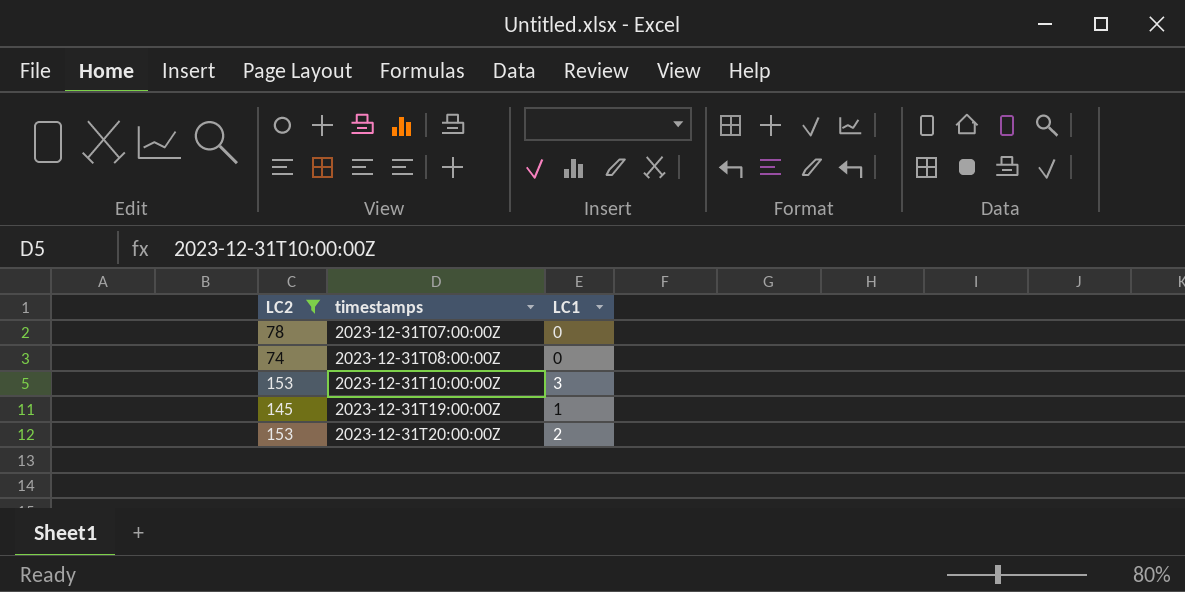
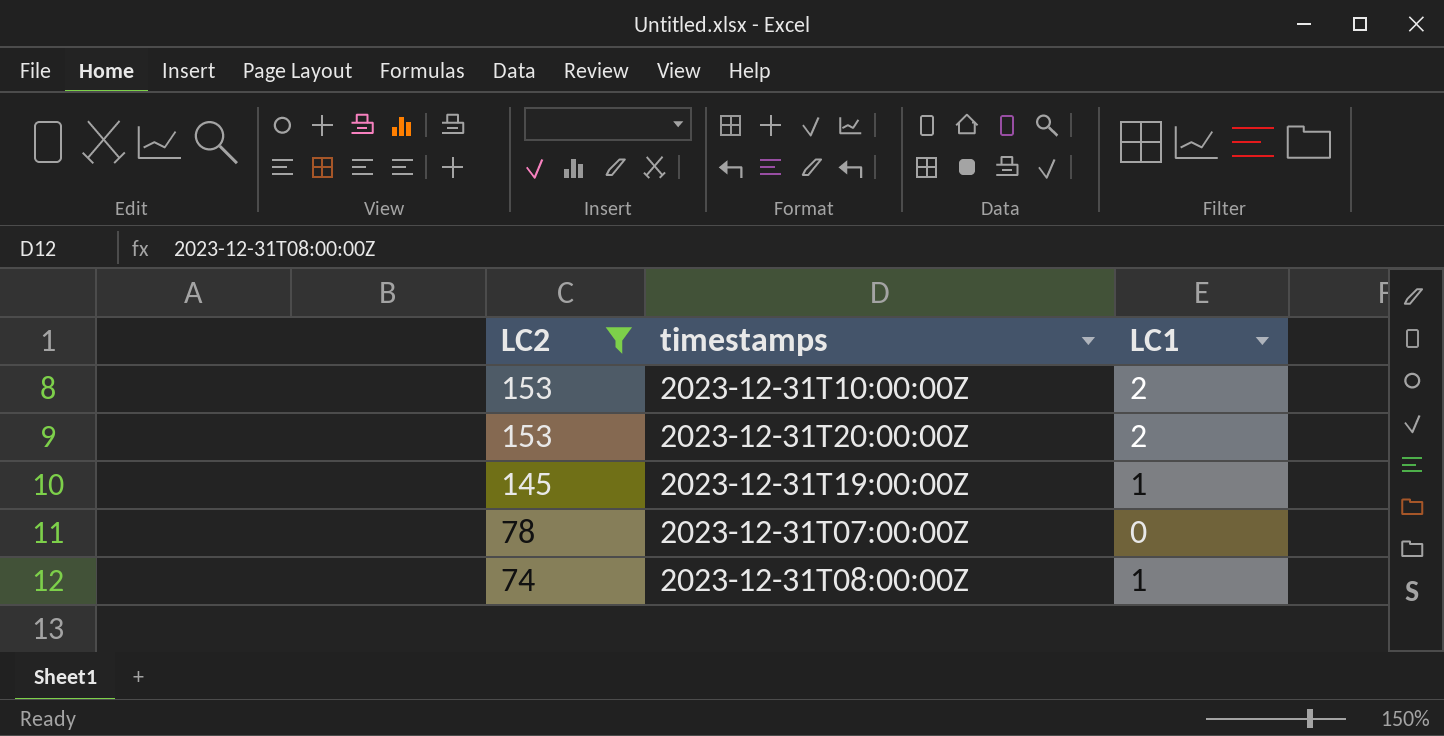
row order: timestamps ascending -> LC2 descending
2023-12-31T10:00:00Z | LC1: 3 -> 2
2023-12-31T08:00:00Z | LC1: 0 -> 1

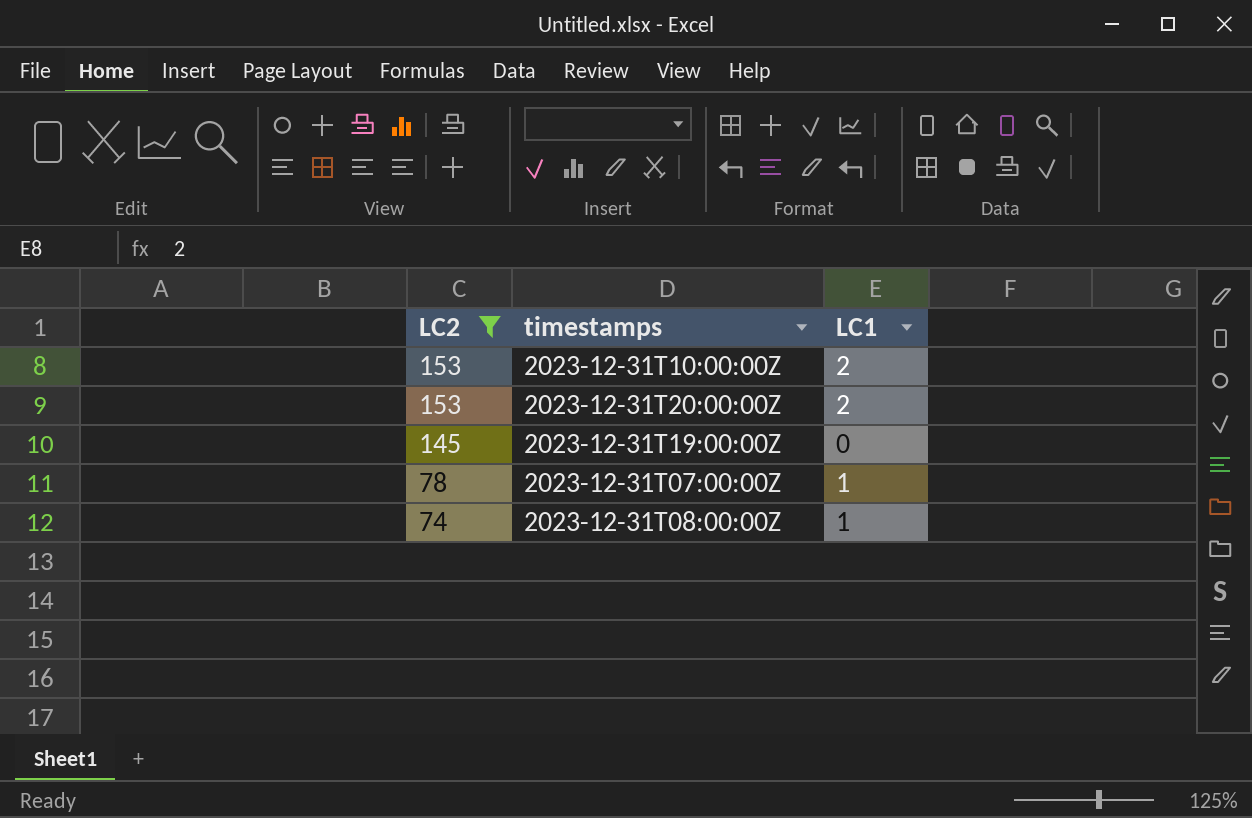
2023-12-31T19:00:00Z | LC1: 1 -> 0
2023-12-31T07:00:00Z | LC1: 0 -> 1

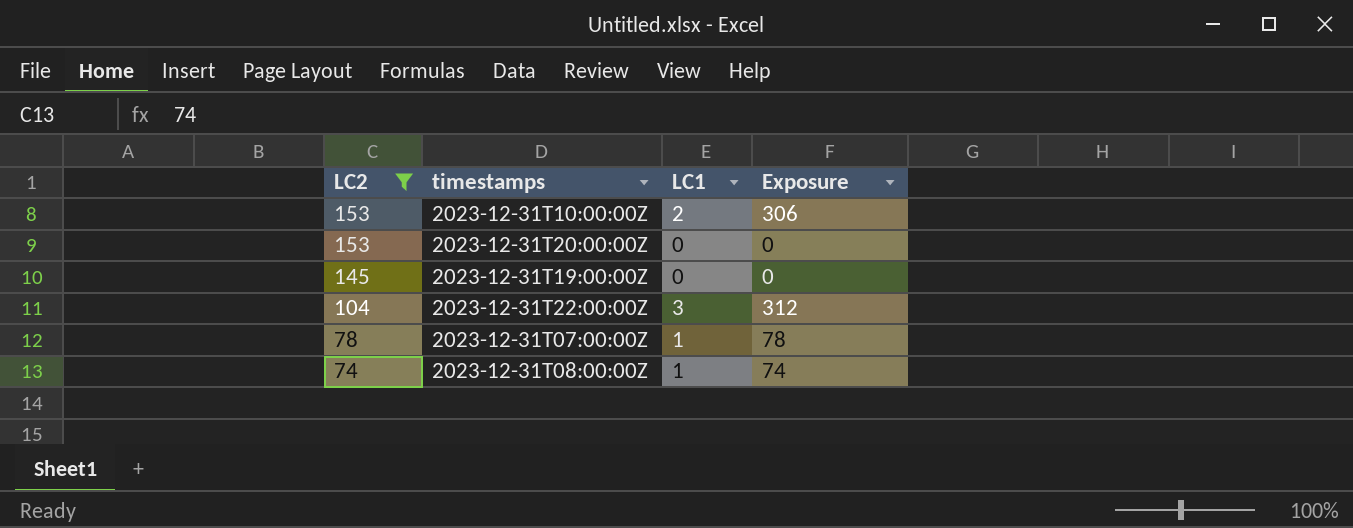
column Exposure | formula: none -> [LC2] * [LC1]
2023-12-31T20:00:00Z | LC1: 2 -> 0
row 2023-12-31T22:00:00Z: none -> 104 | 3 | 312

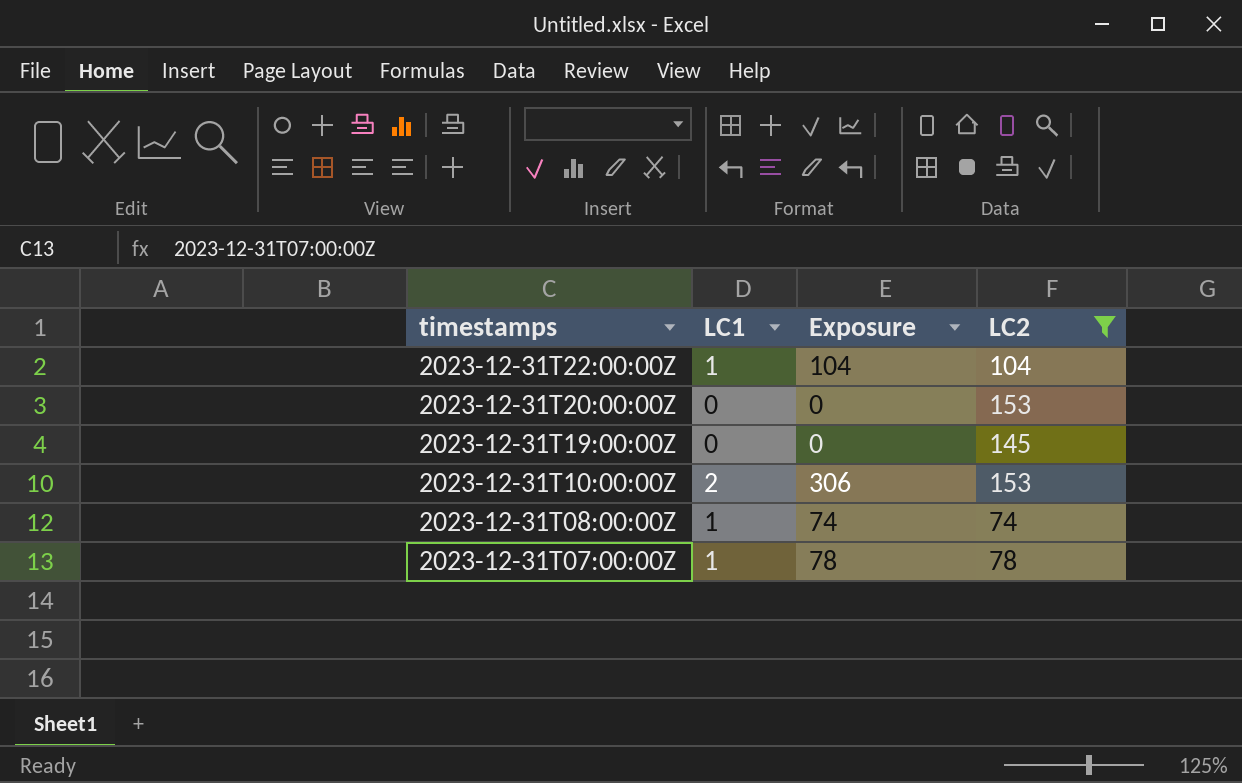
row order: LC2 descending -> timestamps descending
column LC2 | position: 1 -> 4
2023-12-31T22:00:00Z | LC1: 3 -> 1
2023-12-31T22:00:00Z | Exposure: 312 -> 104

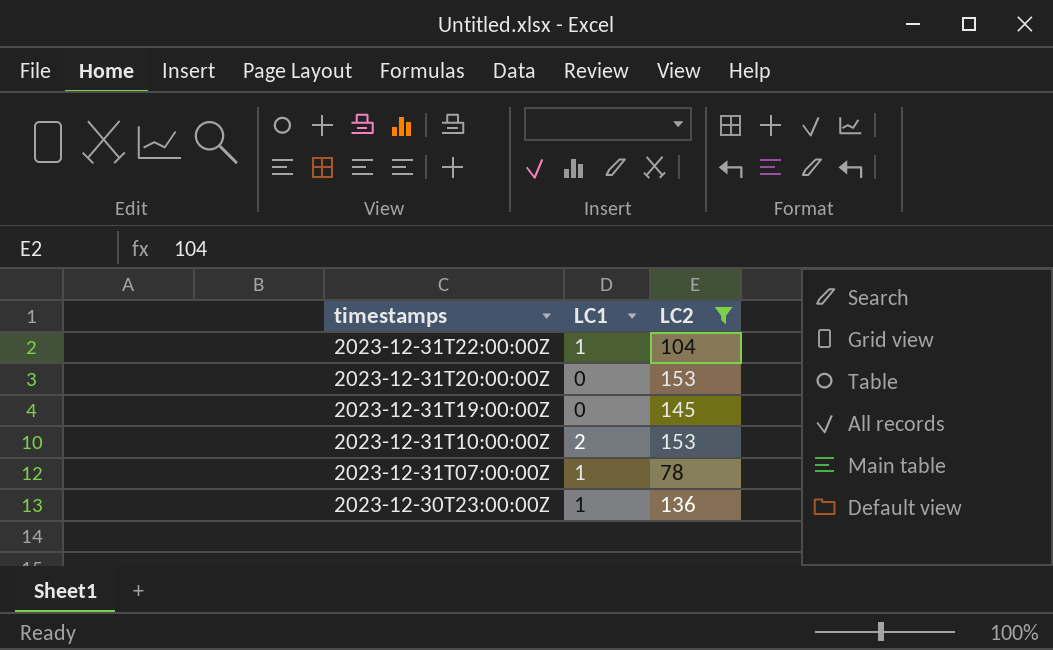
column Exposure | formula: [LC1] * [LC2] -> none
row 2023-12-31T08:00:00Z: 1 | 74 | 74 -> none
row 2023-12-30T23:00:00Z: none -> 1 | 136

